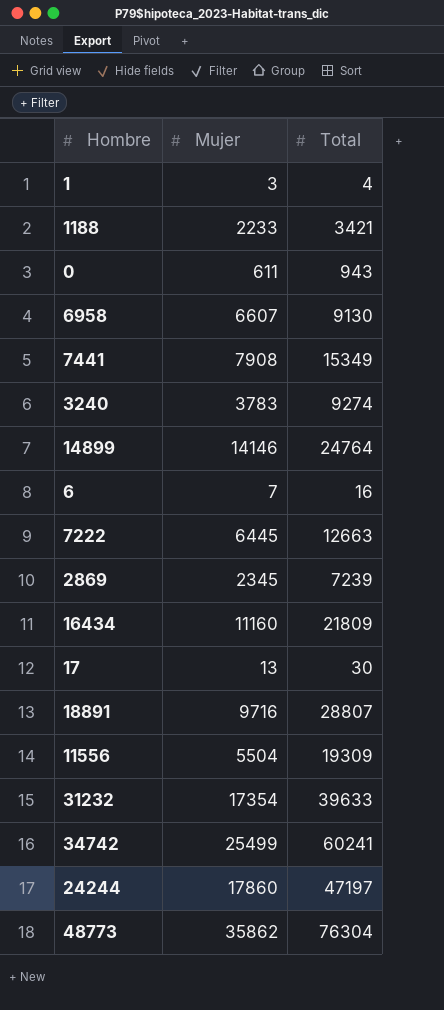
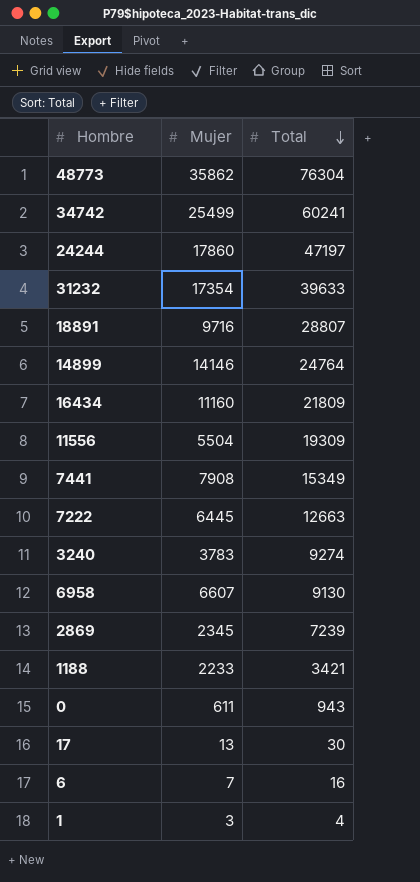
row order: none -> Total descending

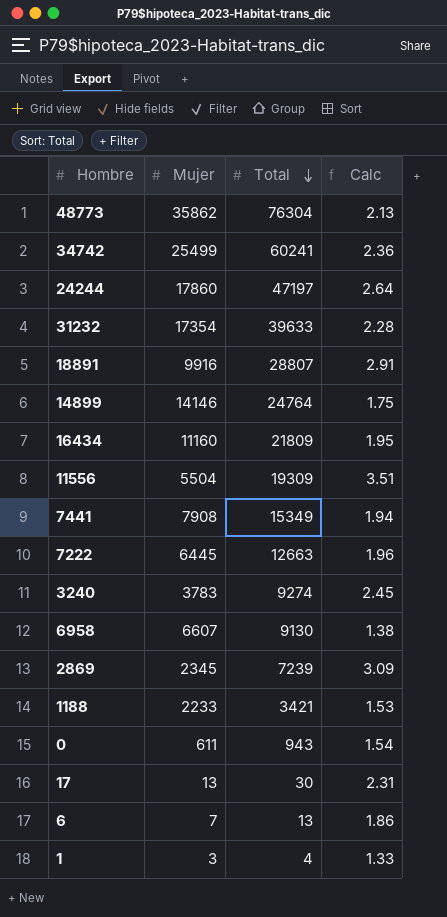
column Calc | formula: none -> [Total] / [Mujer]
18891 | Mujer: 9716 -> 9916
6 | Total: 16 -> 13

